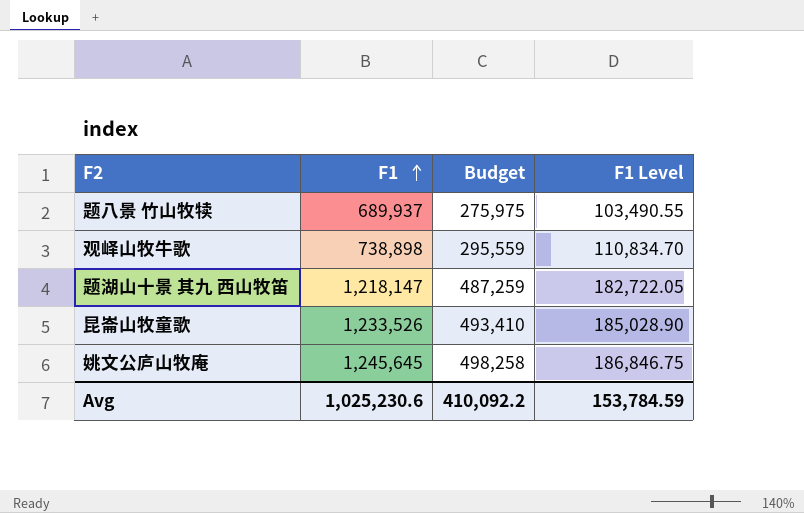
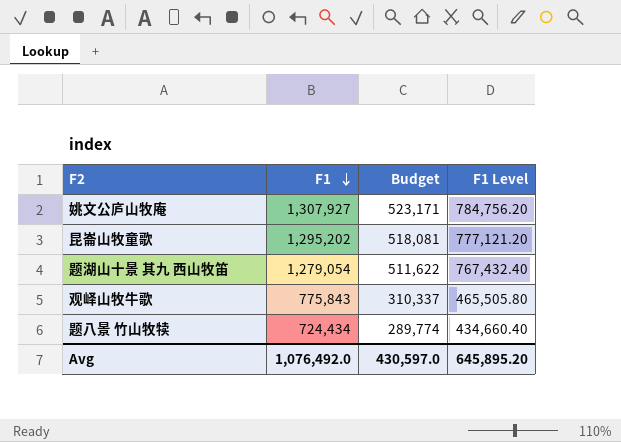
row order: F1 ascending -> F1 descending
column F1 Level | formula: [F1] * 0.15 -> [F1] * 0.6
姚文公庐山牧庵 | F1: 1,245,645 -> 1,307,927
姚文公庐山牧庵 | Budget: 498,258 -> 523,171
昆崙山牧童歌 | F1: 1,233,526 -> 1,295,202
昆崙山牧童歌 | Budget: 493,410 -> 518,081
题湖山十景 其九 西山牧笛 | F1: 1,218,147 -> 1,279,054
题湖山十景 其九 西山牧笛 | Budget: 487,259 -> 511,622
观峄山牧牛歌 | F1: 738,898 -> 775,843
观峄山牧牛歌 | Budget: 295,559 -> 310,337
题八景 竹山牧犊 | F1: 689,937 -> 724,434
题八景 竹山牧犊 | Budget: 275,975 -> 289,774
Avg | F1: 1,025,230.6 -> 1,076,492.0
Avg | Budget: 410,092.2 -> 430,597.0
Avg | F1 Level: 153,784.59 -> 645,895.20

